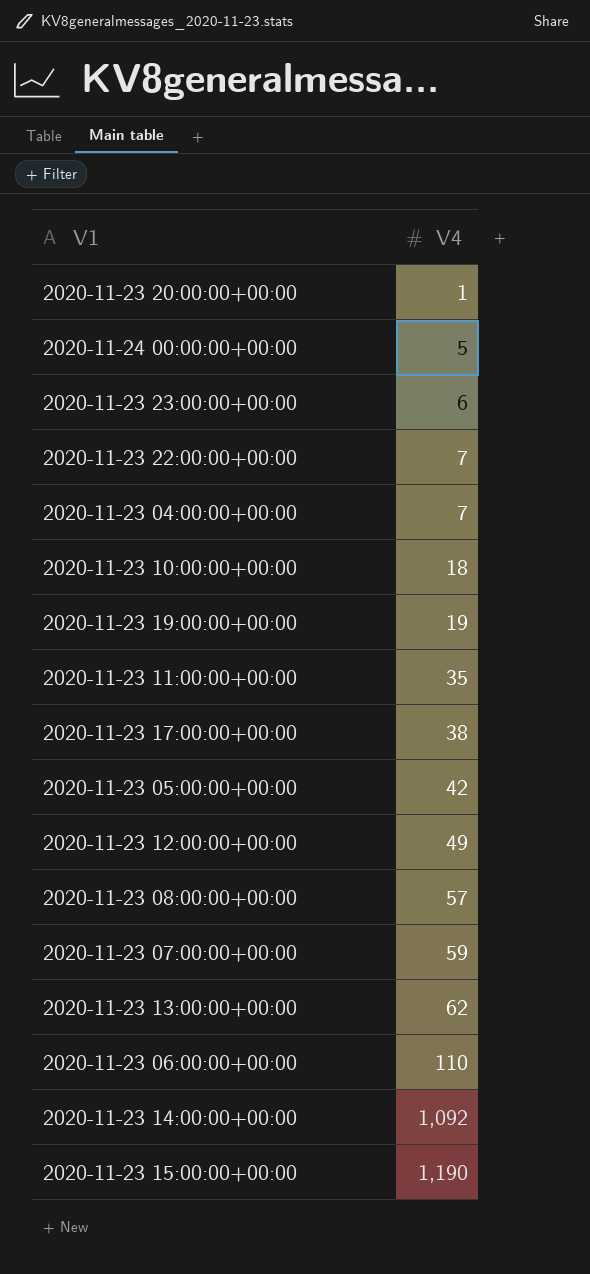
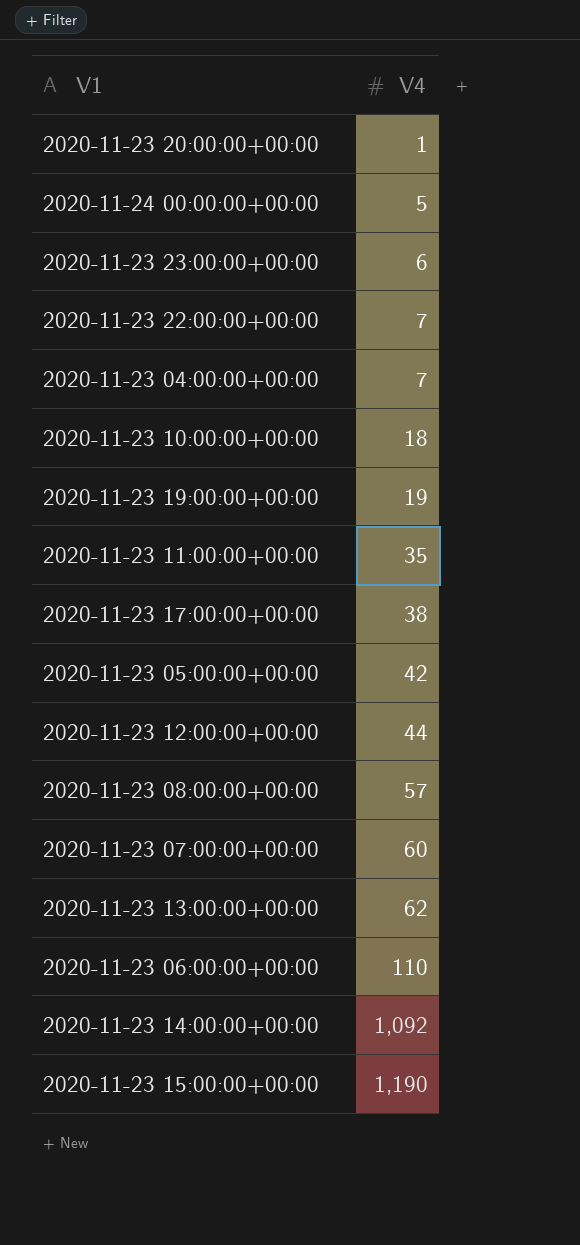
2020-11-23 12:00:00+00:00 | V4: 49 -> 44
2020-11-23 07:00:00+00:00 | V4: 59 -> 60

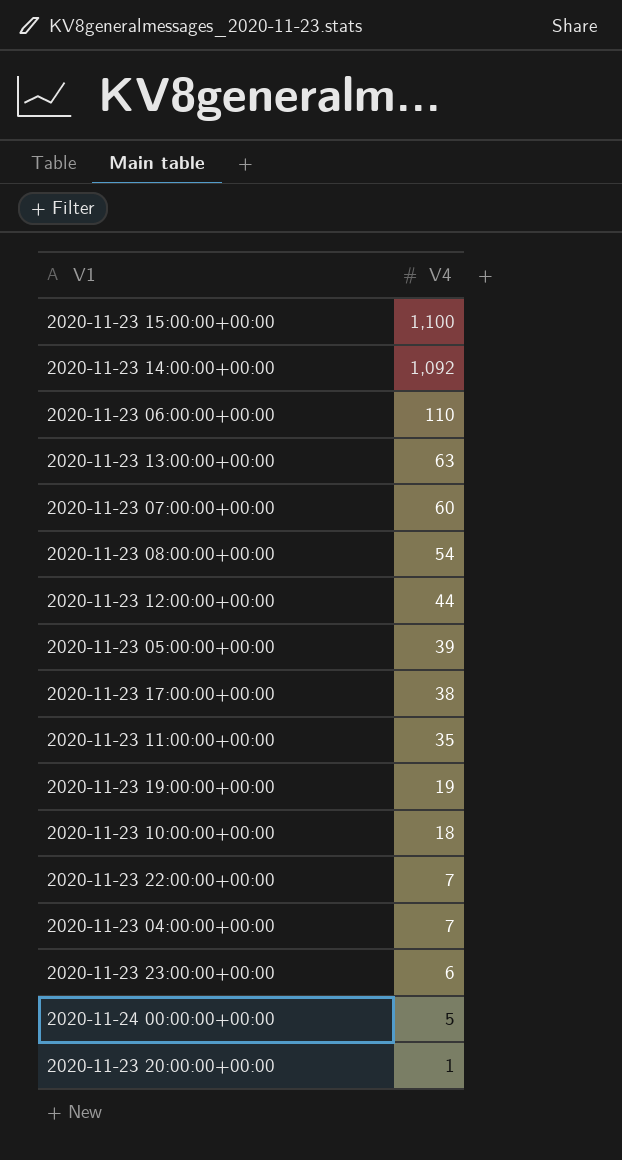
row order: V4 ascending -> V4 descending
2020-11-23 15:00:00+00:00 | V4: 1,190 -> 1,100
2020-11-23 13:00:00+00:00 | V4: 62 -> 63
2020-11-23 08:00:00+00:00 | V4: 57 -> 54
2020-11-23 05:00:00+00:00 | V4: 42 -> 39

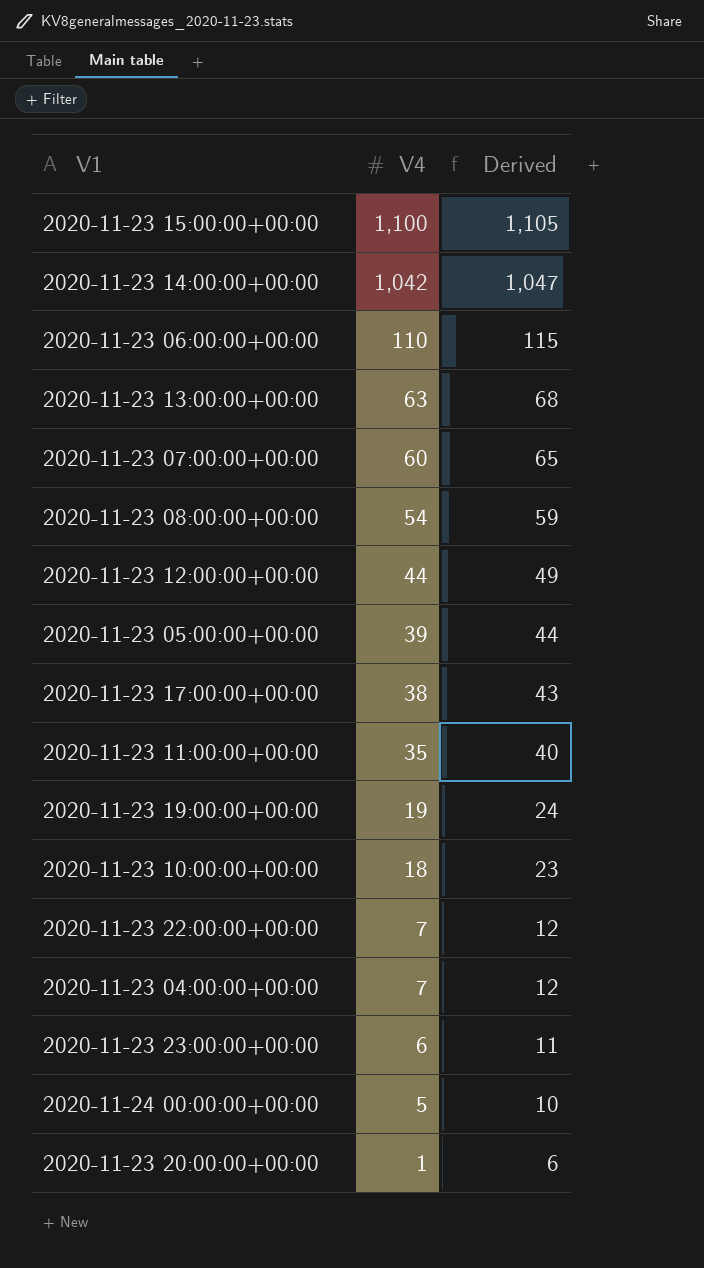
column Derived | formula: none -> [V4] + 5
2020-11-23 14:00:00+00:00 | V4: 1,092 -> 1,042

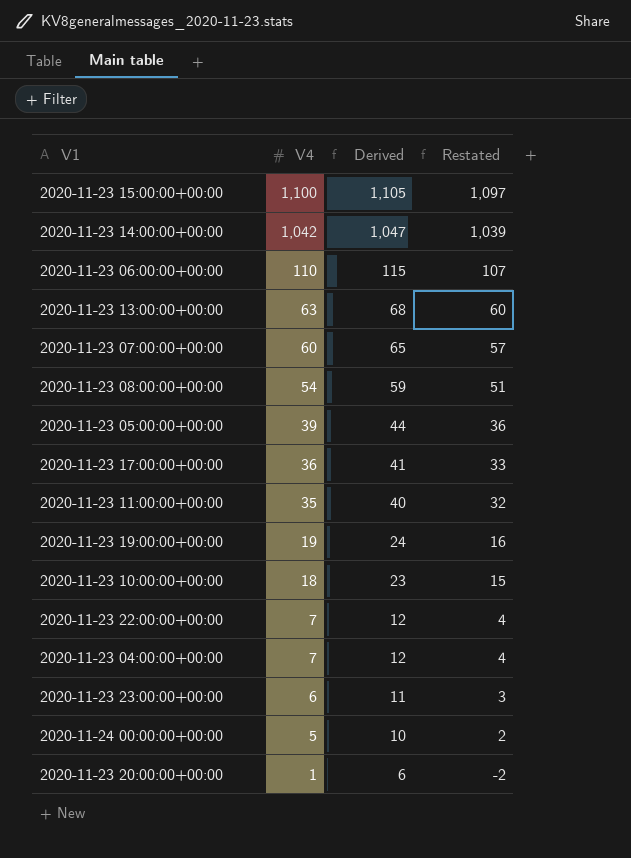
column Restated | formula: none -> [V4] - 3
row 2020-11-23 12:00:00+00:00: 44 | 49 -> none
2020-11-23 17:00:00+00:00 | V4: 38 -> 36
2020-11-23 17:00:00+00:00 | Derived: 43 -> 41

